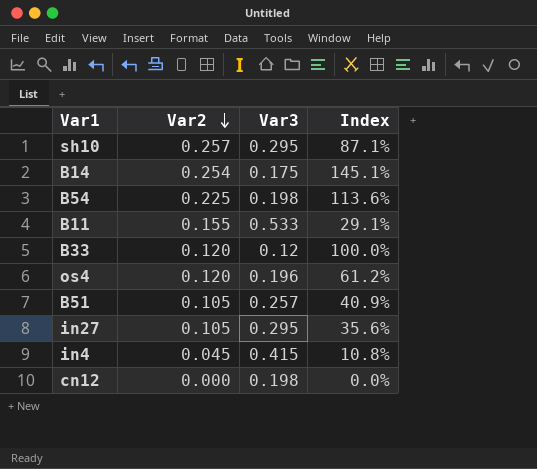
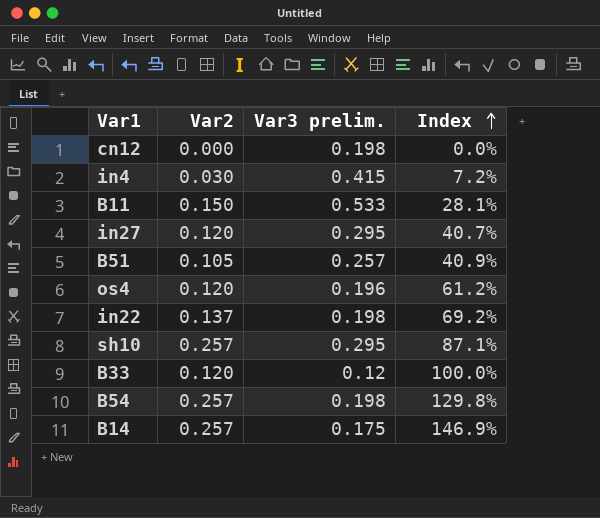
row order: Var2 descending -> Index ascending
column name: Var3 -> Var3 prelim.
in4 | Var2: 0.045 -> 0.030
in4 | Index: 10.8% -> 7.2%
B11 | Var2: 0.155 -> 0.150
B11 | Index: 29.1% -> 28.1%
in27 | Var2: 0.105 -> 0.120
in27 | Index: 35.6% -> 40.7%
row in22: none -> 0.137 | 0.198 | 69.2%
B54 | Var2: 0.225 -> 0.257
B54 | Index: 113.6% -> 129.8%
B14 | Var2: 0.254 -> 0.257
B14 | Index: 145.1% -> 146.9%

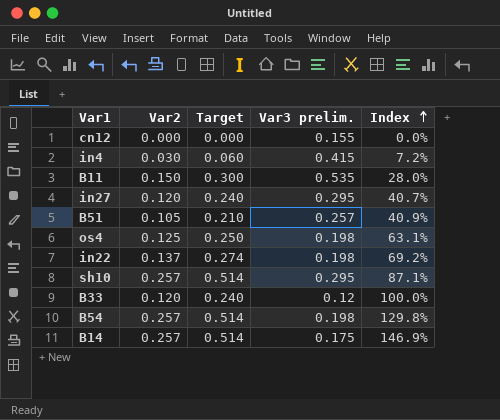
column Target | formula: none -> [Var2] * 2
cn12 | Var3 prelim.: 0.198 -> 0.155
B11 | Var3 prelim.: 0.533 -> 0.535
B11 | Index: 28.1% -> 28.0%
os4 | Var2: 0.120 -> 0.125
os4 | Var3 prelim.: 0.196 -> 0.198
os4 | Index: 61.2% -> 63.1%

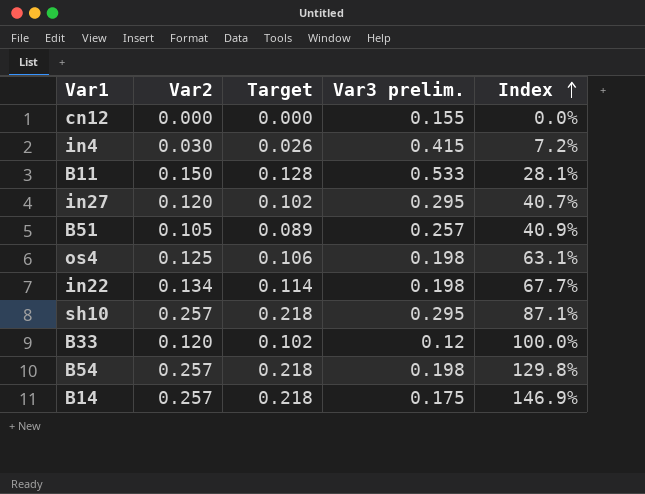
column Target | formula: [Var2] * 2 -> [Var2] * 0.85
B11 | Var3 prelim.: 0.535 -> 0.533
B11 | Index: 28.0% -> 28.1%
in22 | Var2: 0.137 -> 0.134
in22 | Index: 69.2% -> 67.7%

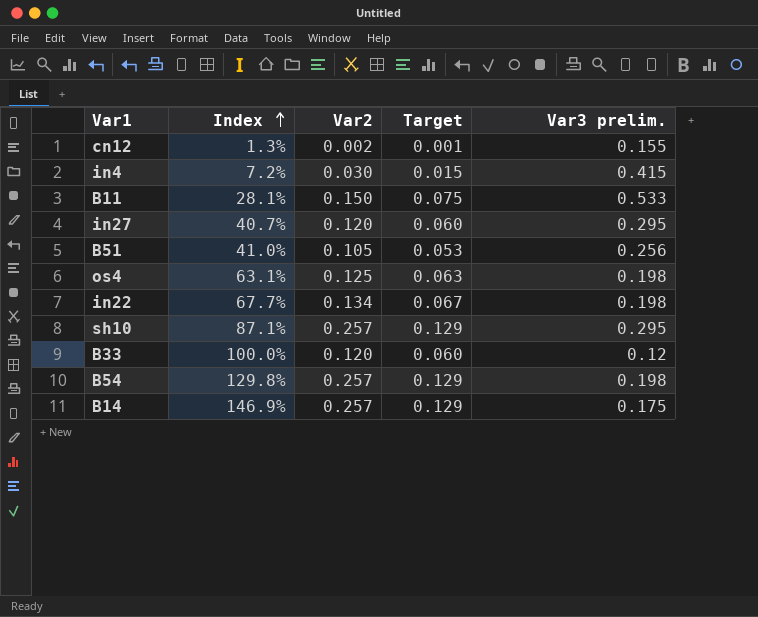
column Index | position: 5 -> 2
column Target | formula: [Var2] * 0.85 -> [Var2] * 0.5
cn12 | Index: 0.0% -> 1.3%
cn12 | Var2: 0.000 -> 0.002
B51 | Index: 40.9% -> 41.0%
B51 | Var3 prelim.: 0.257 -> 0.256

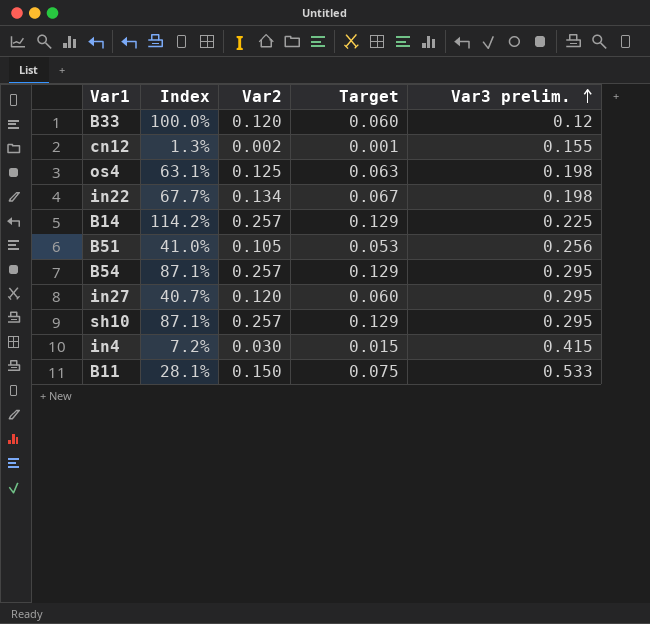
row order: Index ascending -> Var3 prelim. ascending
B14 | Index: 146.9% -> 114.2%
B14 | Var3 prelim.: 0.175 -> 0.225
B54 | Index: 129.8% -> 87.1%
B54 | Var3 prelim.: 0.198 -> 0.295

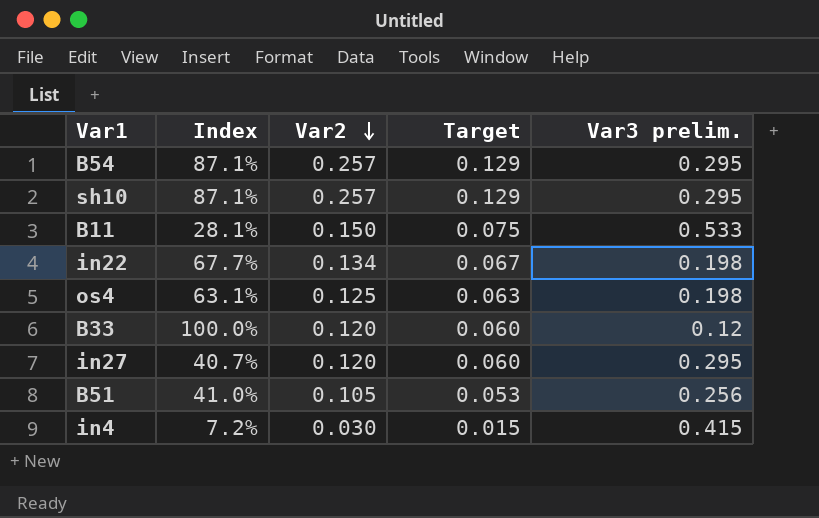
row order: Var3 prelim. ascending -> Var2 descending
row cn12: 1.3% | 0.002 | 0.001 | 0.155 -> none
row B14: 114.2% | 0.257 | 0.129 | 0.225 -> none

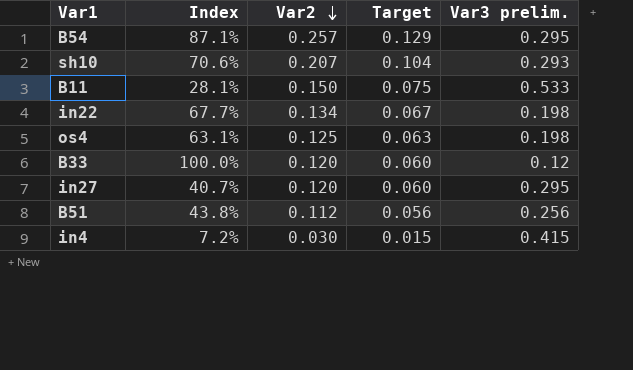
sh10 | Index: 87.1% -> 70.6%
sh10 | Var2: 0.257 -> 0.207
sh10 | Target: 0.129 -> 0.104
sh10 | Var3 prelim.: 0.295 -> 0.293
B51 | Index: 41.0% -> 43.8%
B51 | Var2: 0.105 -> 0.112
B51 | Target: 0.053 -> 0.056

